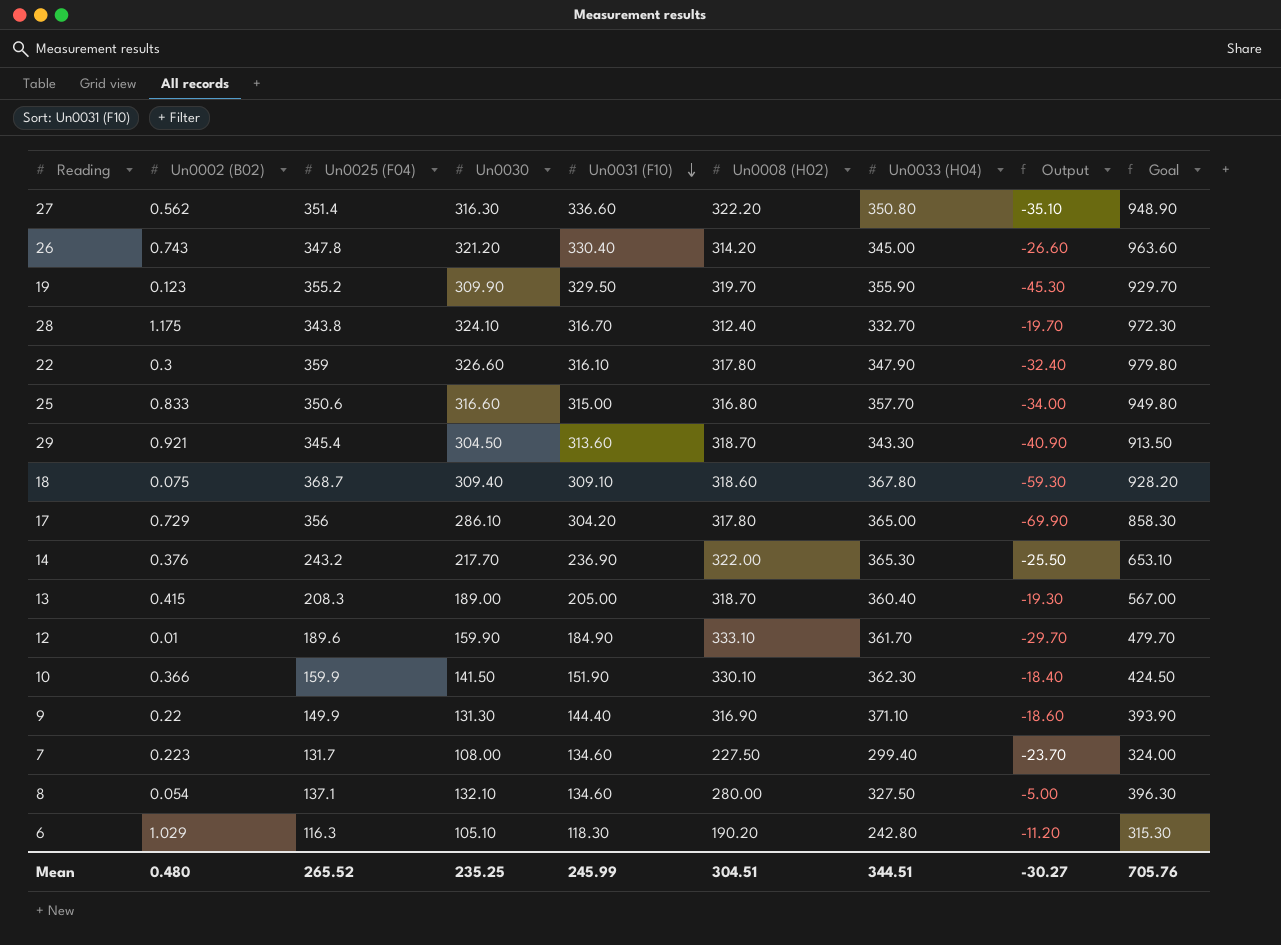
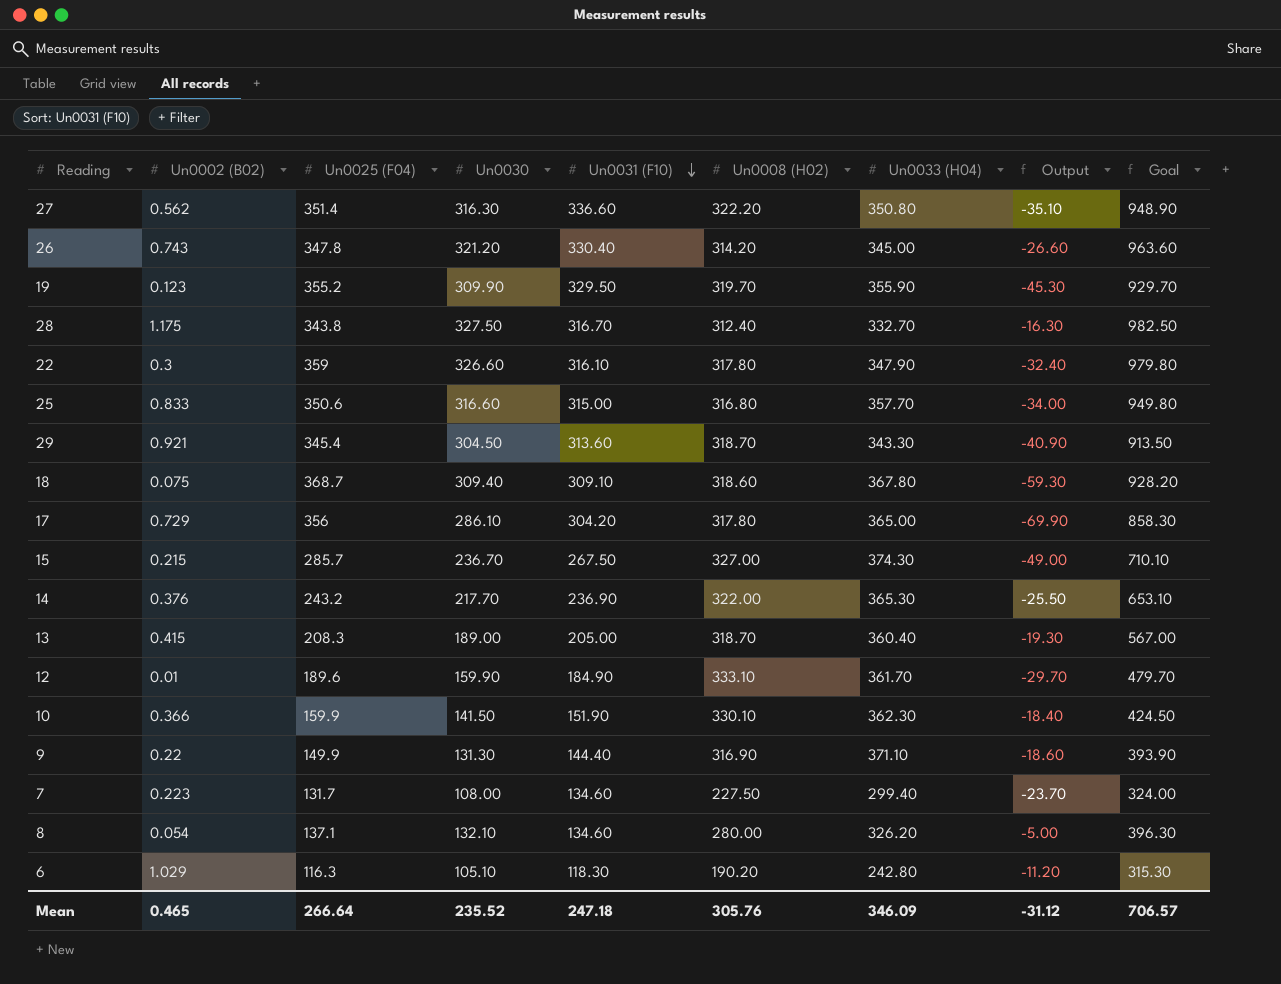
28 | Un0030: 324.10 -> 327.50
28 | Output: -19.70 -> -16.30
28 | Goal: 972.30 -> 982.50
row 15: none -> 0.215 | 285.7 | 236.70 | 267.50 | 327.00 | 374.30 | -49.00 | 710.10
8 | Un0033 (H04): 327.50 -> 326.20
Mean | Un0002 (B02): 0.480 -> 0.465
Mean | Un0025 (F04): 265.52 -> 266.64
Mean | Un0030: 235.25 -> 235.52
Mean | Un0031 (F10): 245.99 -> 247.18
Mean | Un0008 (H02): 304.51 -> 305.76
Mean | Un0033 (H04): 344.51 -> 346.09
Mean | Output: -30.27 -> -31.12
Mean | Goal: 705.76 -> 706.57

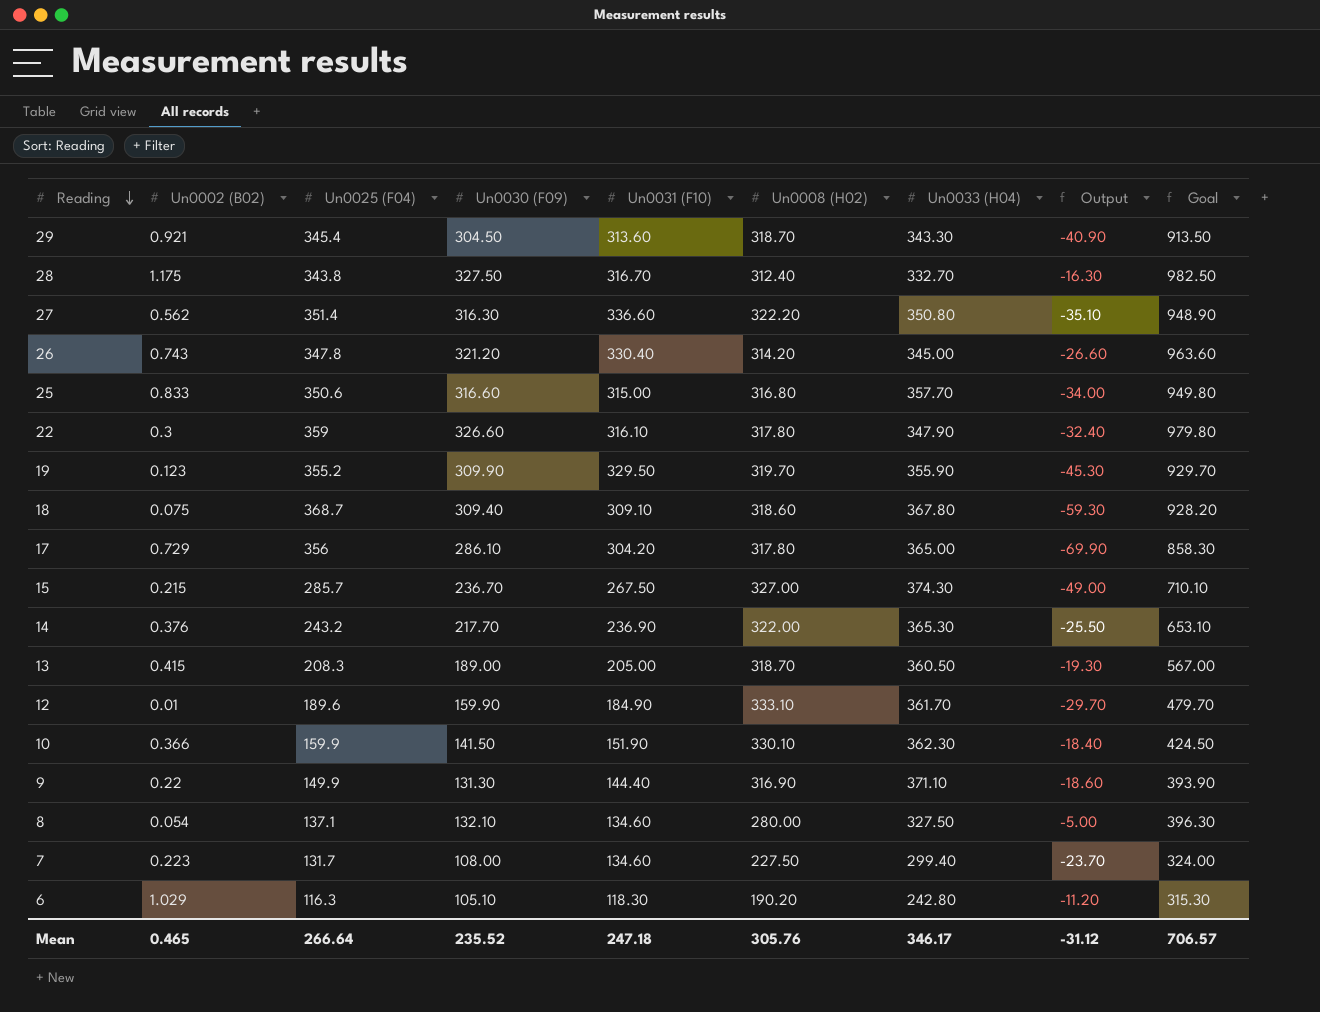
row order: Un0031 (F10) descending -> Reading descending
column name: Un0030 -> Un0030 (F09)
13 | Un0033 (H04): 360.40 -> 360.50
8 | Un0033 (H04): 326.20 -> 327.50
Mean | Un0033 (H04): 346.09 -> 346.17

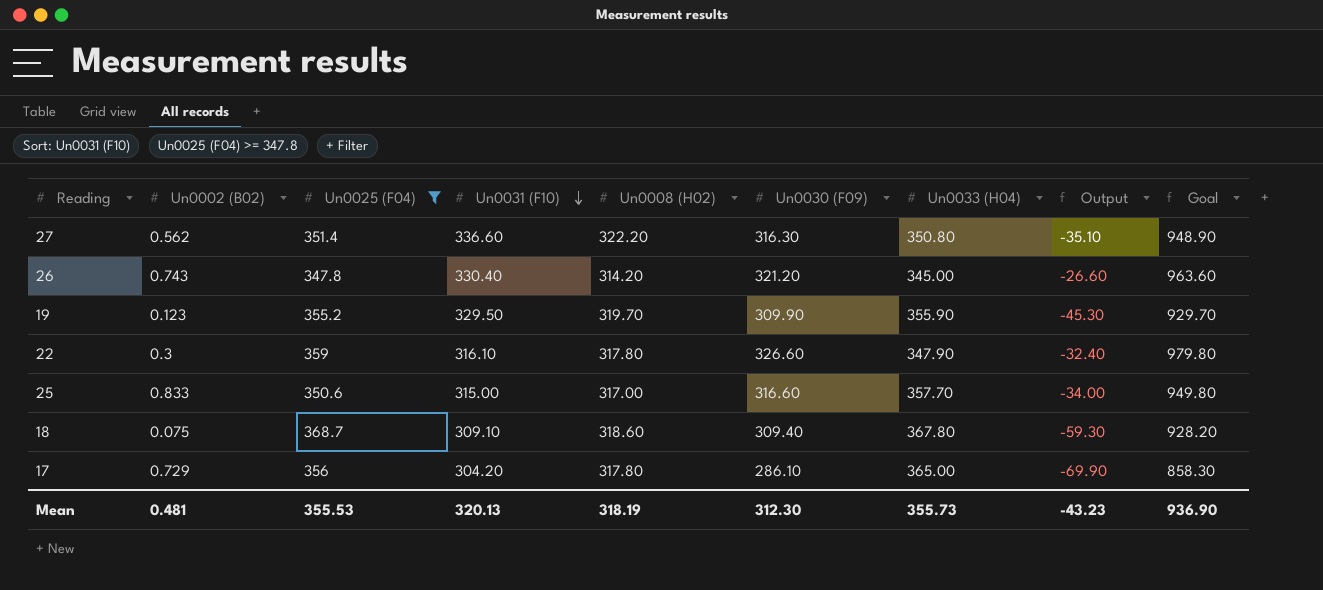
filter: none -> Un0025 (F04) >= 347.8
row order: Reading descending -> Un0031 (F10) descending
column Un0030 (F09) | position: 4 -> 6
25 | Un0008 (H02): 316.80 -> 317.00
Mean | Un0002 (B02): 0.465 -> 0.481
Mean | Un0025 (F04): 266.64 -> 355.53
Mean | Un0031 (F10): 247.18 -> 320.13
Mean | Un0008 (H02): 305.76 -> 318.19
Mean | Un0030 (F09): 235.52 -> 312.30
Mean | Un0033 (H04): 346.17 -> 355.73
Mean | Output: -31.12 -> -43.23
Mean | Goal: 706.57 -> 936.90

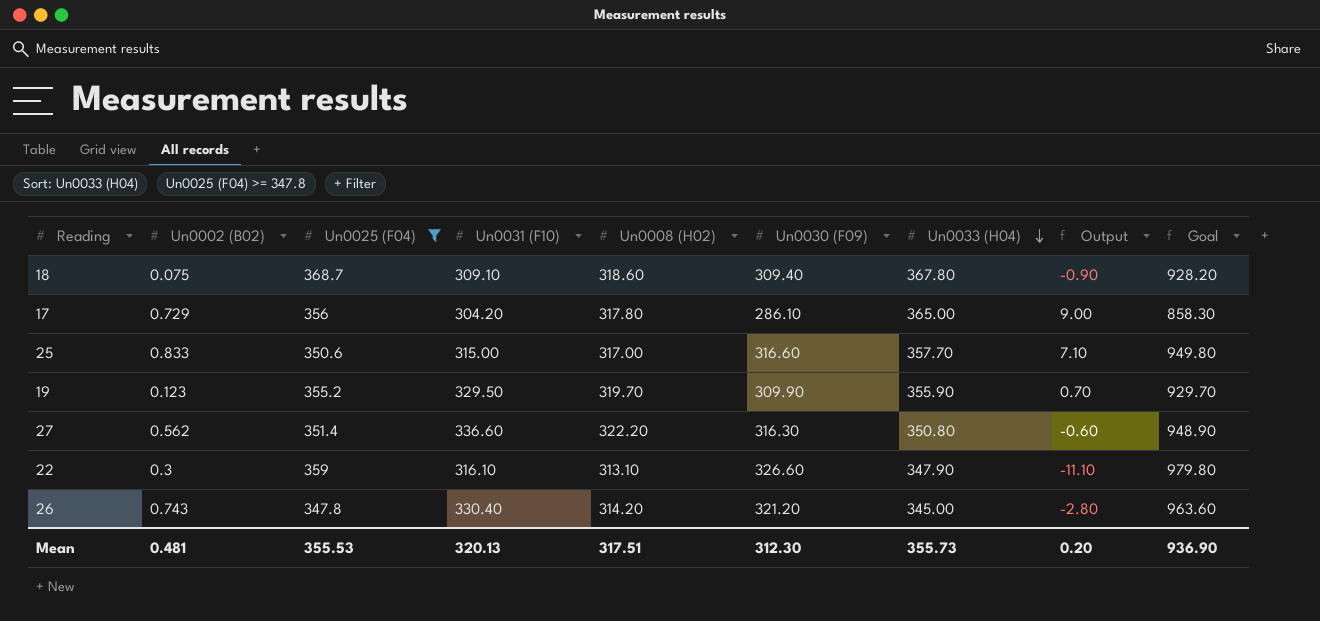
row order: Un0031 (F10) descending -> Un0033 (H04) descending
column Output | formula: [Un0030 (F09)] - [Un0025 (F04)] -> [Un0033 (H04)] - [Un0025 (F04)]
22 | Un0008 (H02): 317.80 -> 313.10
Mean | Un0008 (H02): 318.19 -> 317.51
Mean | Output: -43.23 -> 0.20

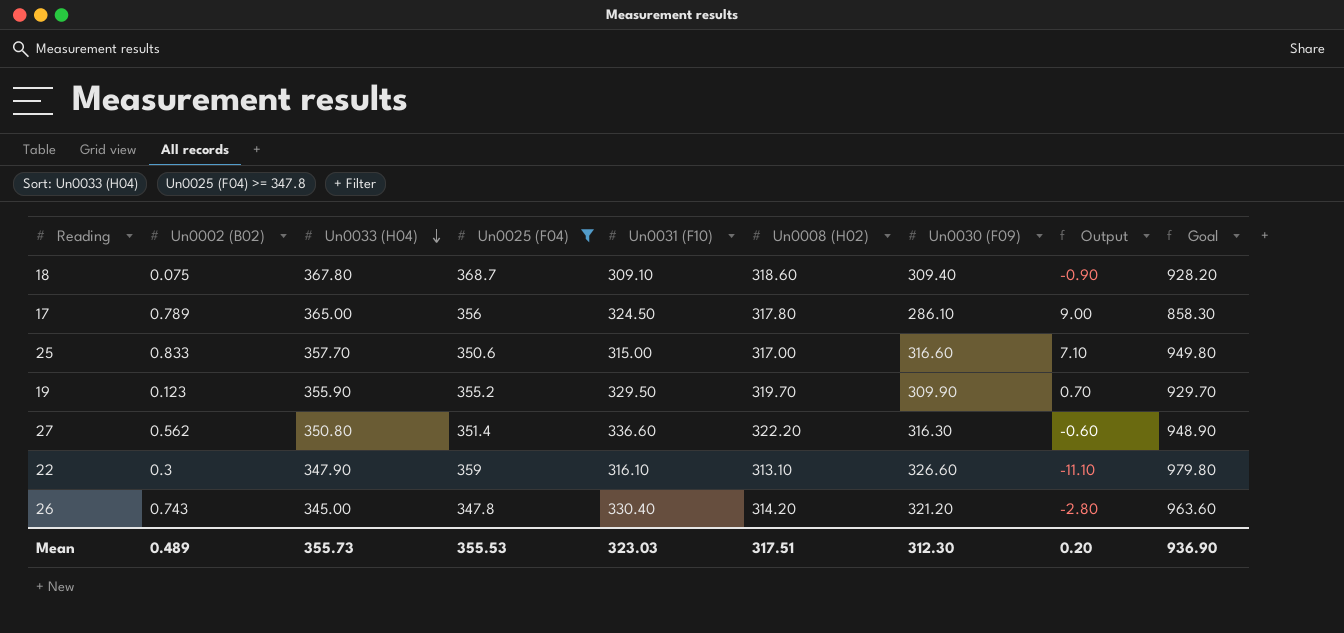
column Un0033 (H04) | position: 7 -> 3
17 | Un0002 (B02): 0.729 -> 0.789
17 | Un0031 (F10): 304.20 -> 324.50
Mean | Un0002 (B02): 0.481 -> 0.489
Mean | Un0031 (F10): 320.13 -> 323.03

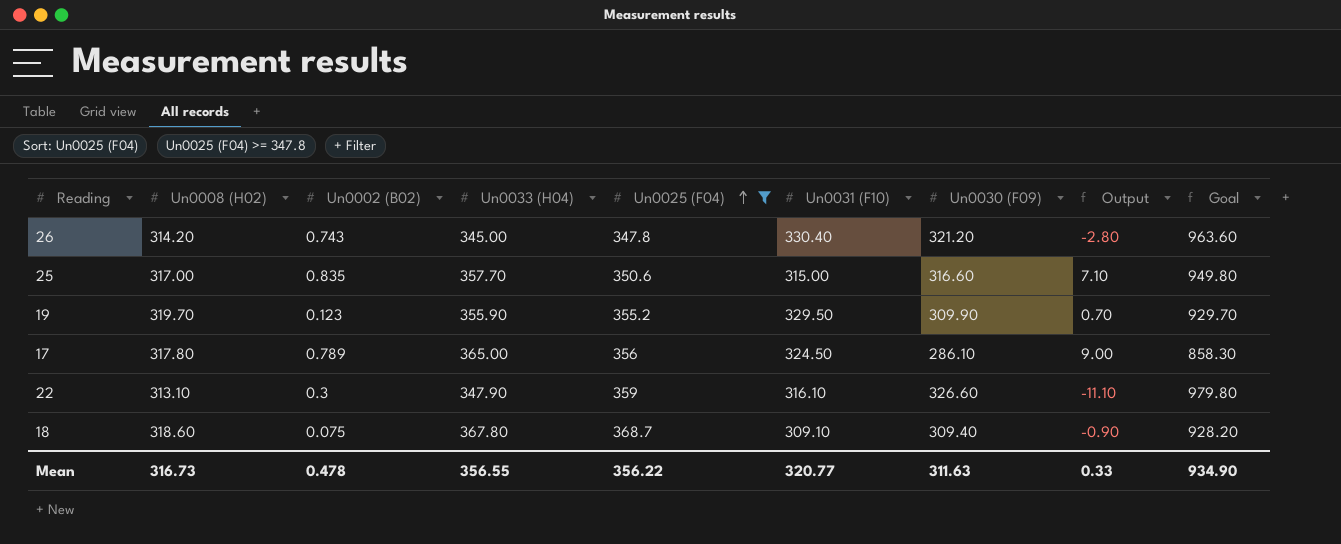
row order: Un0033 (H04) descending -> Un0025 (F04) ascending
column Un0008 (H02) | position: 6 -> 2
row 27: 0.562 | 350.80 | 351.4 | 336.60 | 322.20 | 316.30 | -0.60 | 948.90 -> none
25 | Un0002 (B02): 0.833 -> 0.835
Mean | Un0008 (H02): 317.51 -> 316.73
Mean | Un0002 (B02): 0.489 -> 0.478
Mean | Un0033 (H04): 355.73 -> 356.55
Mean | Un0025 (F04): 355.53 -> 356.22
Mean | Un0031 (F10): 323.03 -> 320.77
Mean | Un0030 (F09): 312.30 -> 311.63
Mean | Output: 0.20 -> 0.33
Mean | Goal: 936.90 -> 934.90

